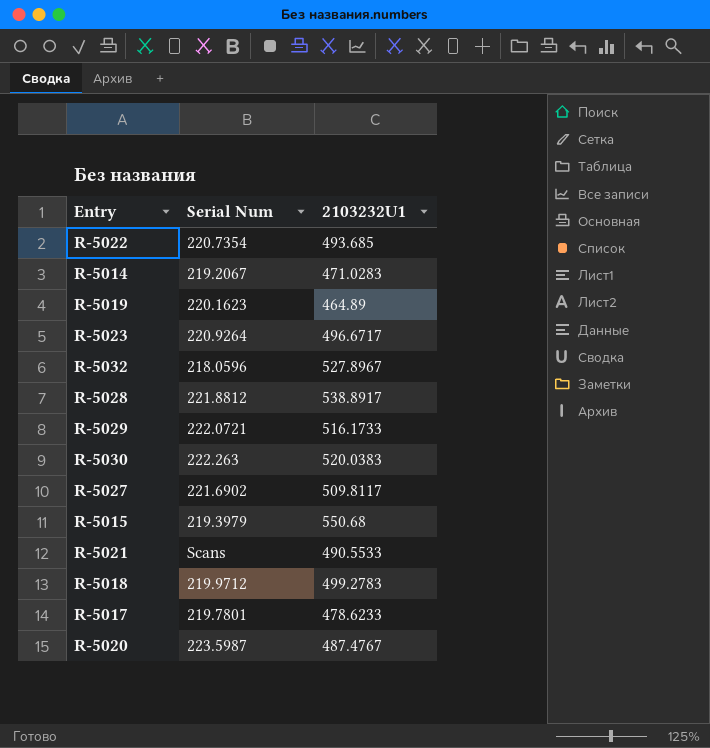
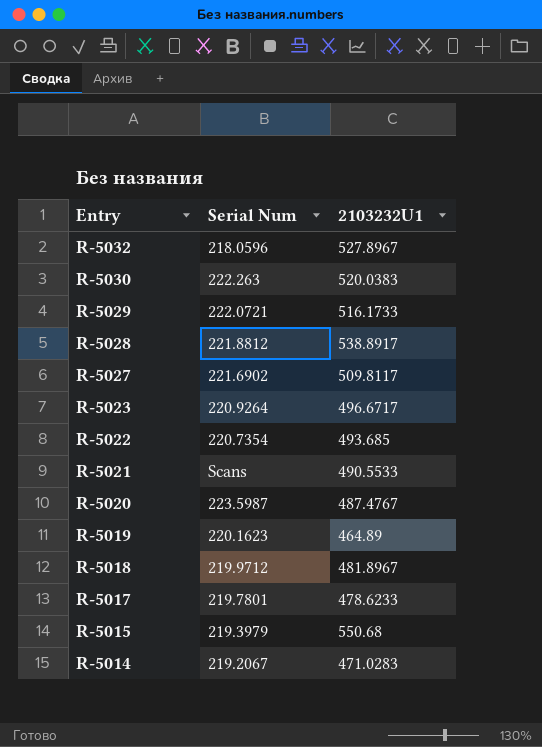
row order: none -> Entry descending
R-5018 | 2103232U1: 499.2783 -> 481.8967

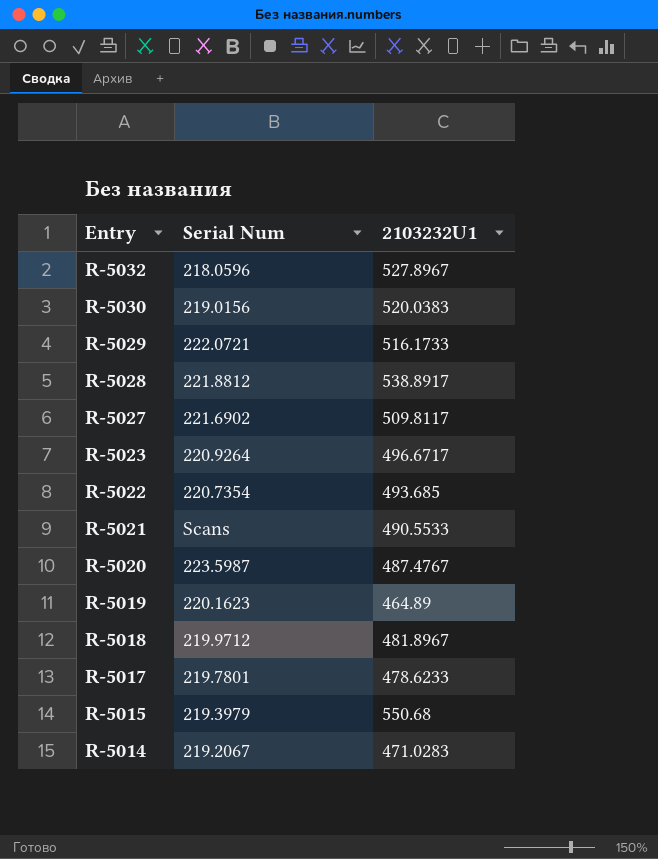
R-5030 | Serial Num: 222.263 -> 219.0156

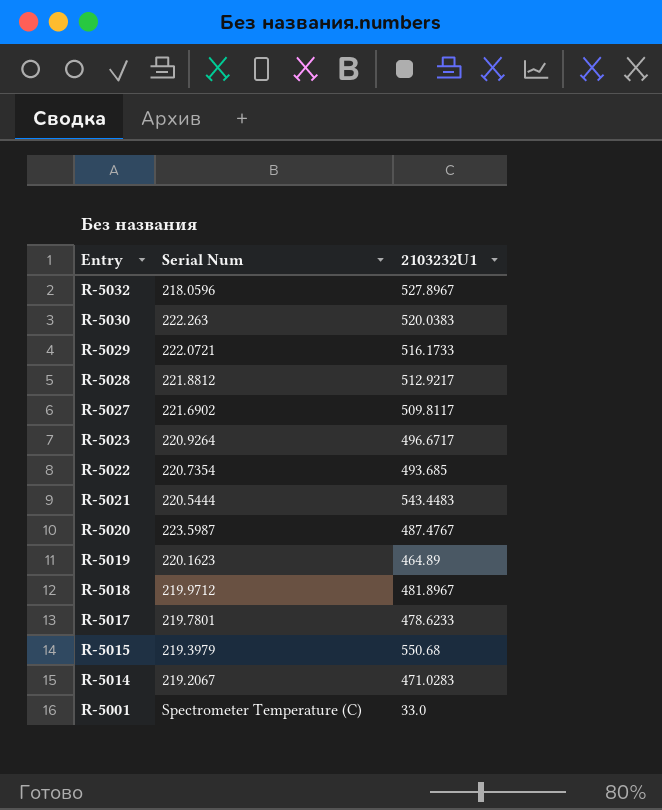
R-5030 | Serial Num: 219.0156 -> 222.263
R-5028 | 2103232U1: 538.8917 -> 512.9217
R-5021 | Serial Num: Scans -> 220.5444
R-5021 | 2103232U1: 490.5533 -> 543.4483
row R-5001: none -> Spectrometer Temperature (C) | 33.0

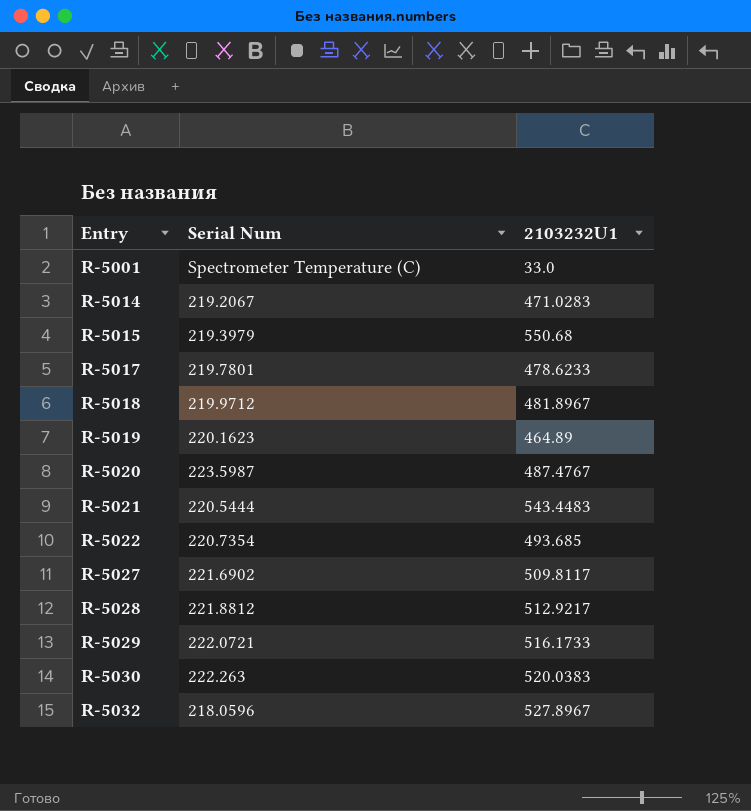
row order: Entry descending -> Entry ascending
row R-5023: 220.9264 | 496.6717 -> none

